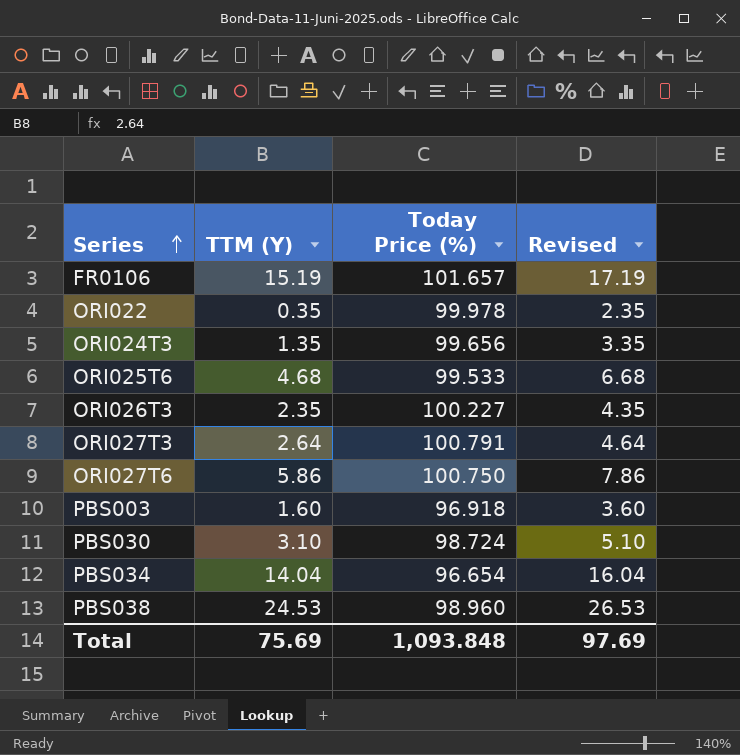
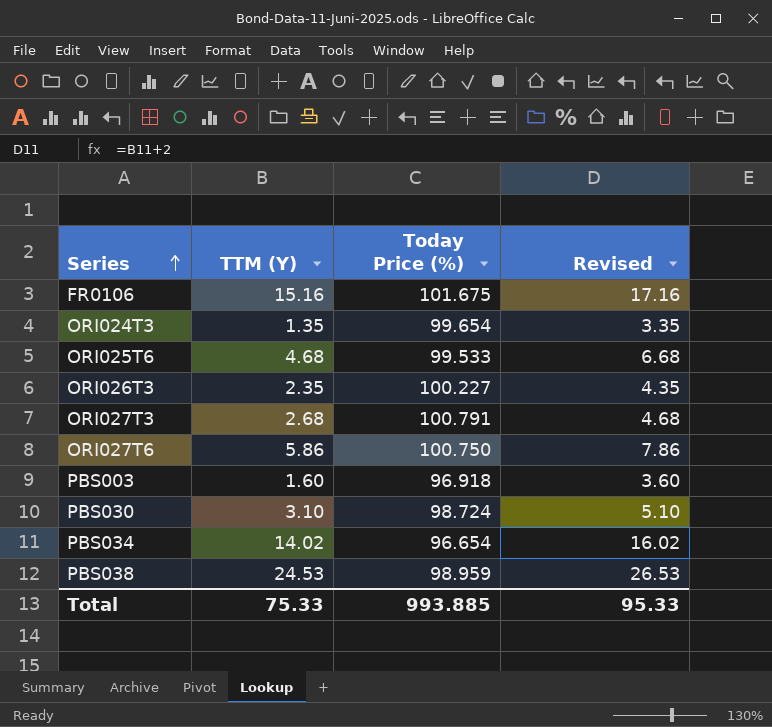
row ORI022: 0.35 | 99.978 | 2.35 -> none
FR0106 | TTM (Y): 15.19 -> 15.16
FR0106 | Today Price (%): 101.657 -> 101.675
FR0106 | Revised: 17.19 -> 17.16
ORI024T3 | Today Price (%): 99.656 -> 99.654
ORI027T3 | TTM (Y): 2.64 -> 2.68
ORI027T3 | Revised: 4.64 -> 4.68
PBS034 | TTM (Y): 14.04 -> 14.02
PBS034 | Revised: 16.04 -> 16.02
PBS038 | Today Price (%): 98.960 -> 98.959
Total | TTM (Y): 75.69 -> 75.33
Total | Today Price (%): 1,093.848 -> 993.885
Total | Revised: 97.69 -> 95.33

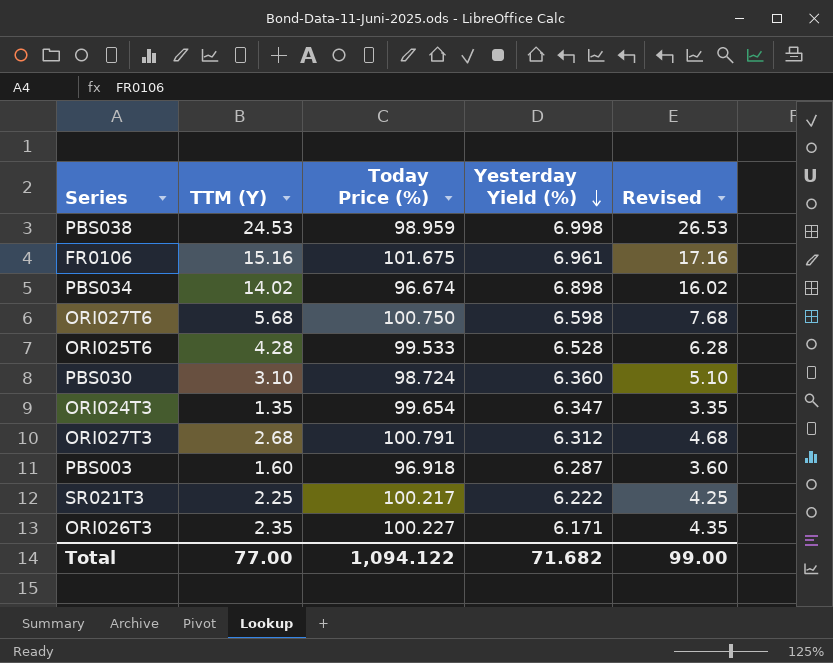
row order: Series ascending -> Yesterday Yield (%) descending
column Yesterday Yield (%) | position: none -> 4
PBS034 | Today Price (%): 96.654 -> 96.674
ORI027T6 | TTM (Y): 5.86 -> 5.68
ORI027T6 | Revised: 7.86 -> 7.68
ORI025T6 | TTM (Y): 4.68 -> 4.28
ORI025T6 | Revised: 6.68 -> 6.28
row SR021T3: none -> 2.25 | 100.217 | 6.222 | 4.25
Total | TTM (Y): 75.33 -> 77.00
Total | Today Price (%): 993.885 -> 1,094.122
Total | Revised: 95.33 -> 99.00

